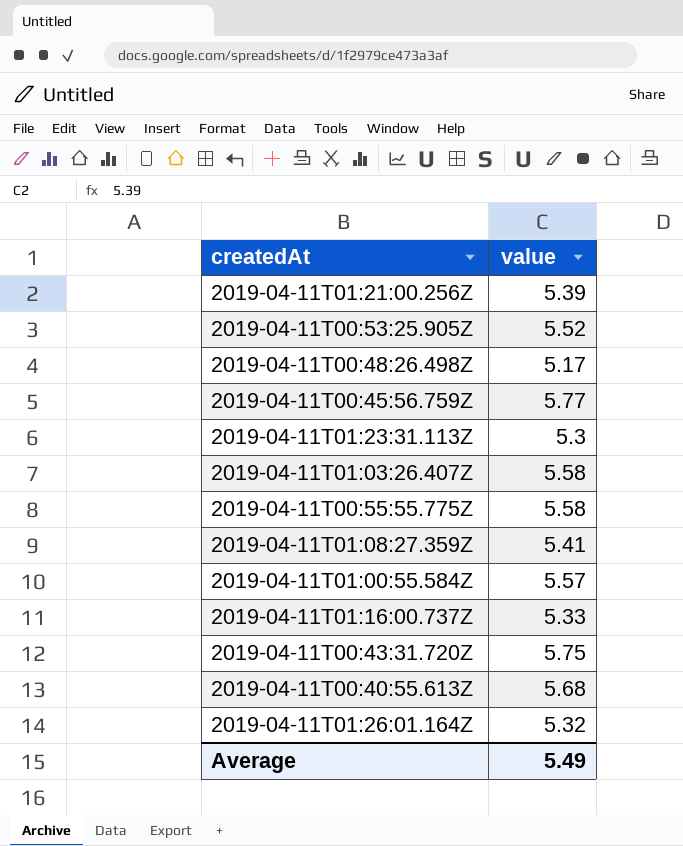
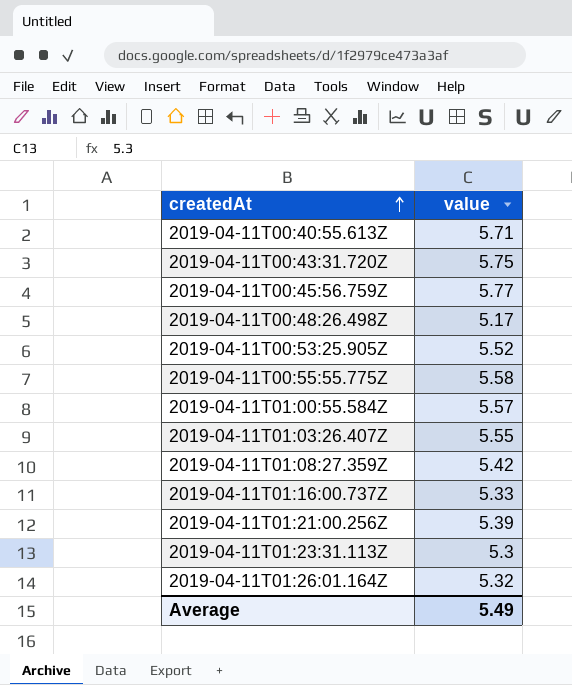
row order: none -> createdAt ascending
2019-04-11T00:40:55.613Z | value: 5.68 -> 5.71
2019-04-11T01:03:26.407Z | value: 5.58 -> 5.55
2019-04-11T01:08:27.359Z | value: 5.41 -> 5.42

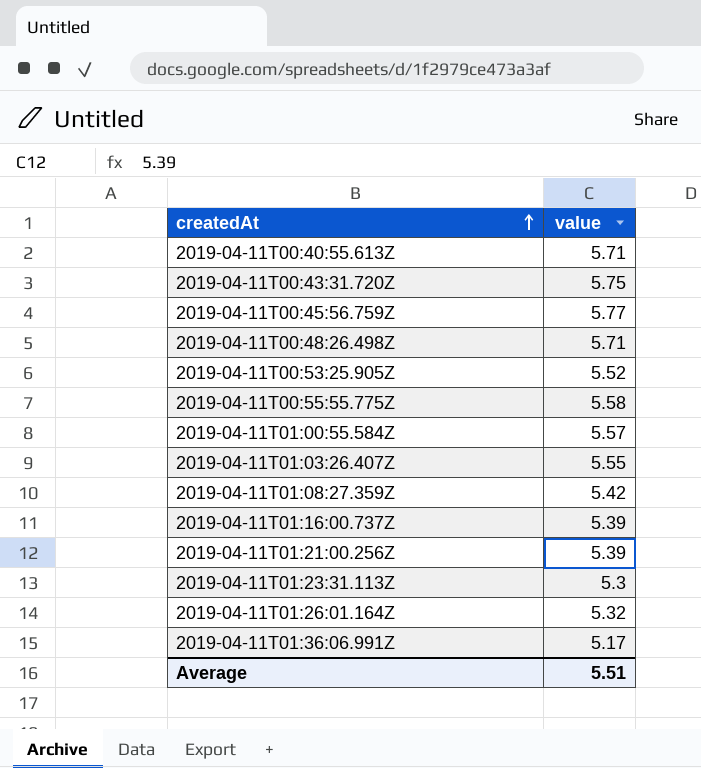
2019-04-11T00:48:26.498Z | value: 5.17 -> 5.71
2019-04-11T01:16:00.737Z | value: 5.33 -> 5.39
row 2019-04-11T01:36:06.991Z: none -> 5.17
Average | value: 5.49 -> 5.51

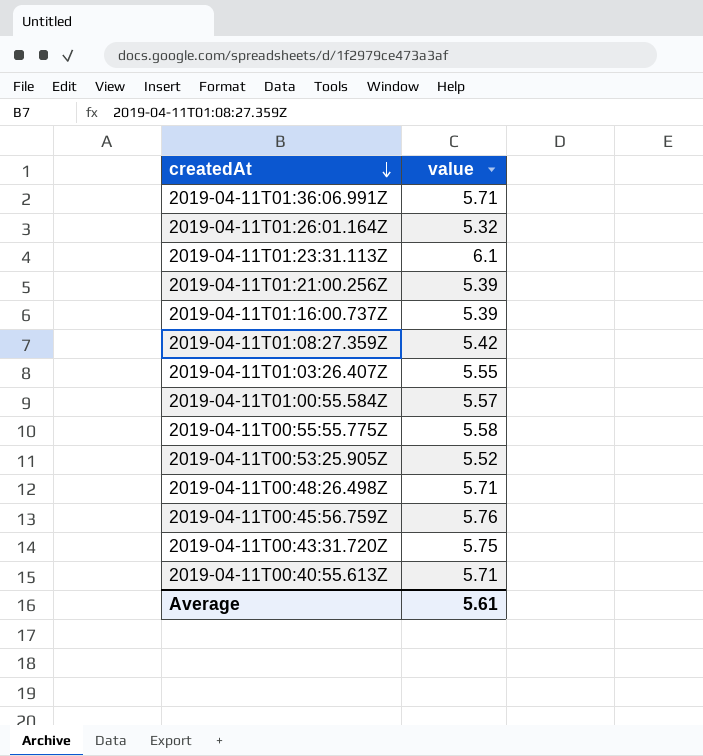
row order: createdAt ascending -> createdAt descending
2019-04-11T01:36:06.991Z | value: 5.17 -> 5.71
2019-04-11T01:23:31.113Z | value: 5.3 -> 6.1
2019-04-11T00:45:56.759Z | value: 5.77 -> 5.76
Average | value: 5.51 -> 5.61

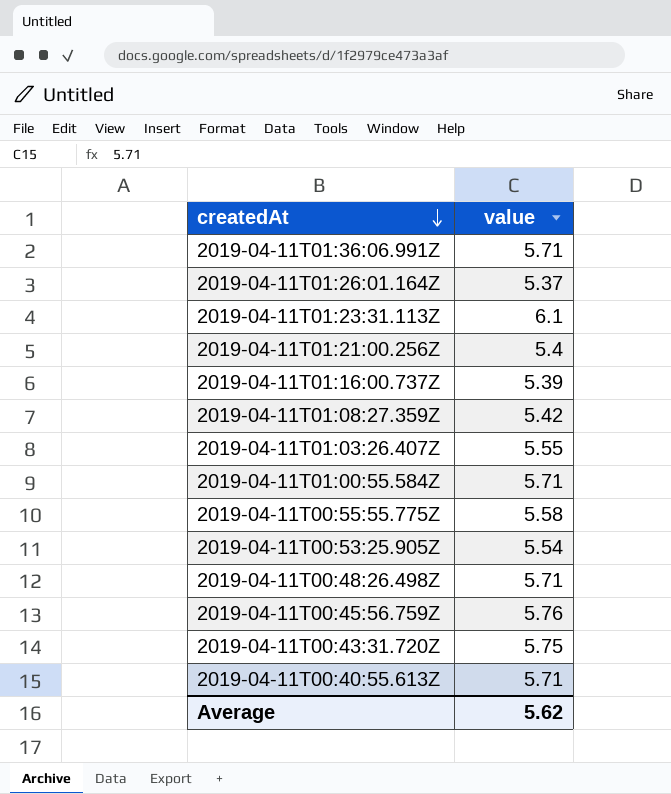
2019-04-11T01:26:01.164Z | value: 5.32 -> 5.37
2019-04-11T01:21:00.256Z | value: 5.39 -> 5.4
2019-04-11T01:00:55.584Z | value: 5.57 -> 5.71
2019-04-11T00:53:25.905Z | value: 5.52 -> 5.54
Average | value: 5.61 -> 5.62

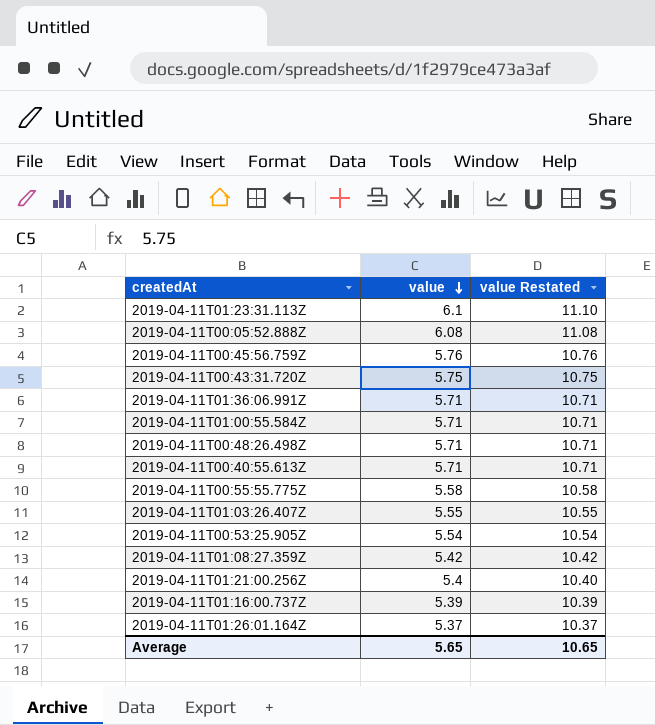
row order: createdAt descending -> value descending
column value Restated | formula: none -> [value] + 5
row 2019-04-11T00:05:52.888Z: none -> 6.08 | 11.08
Average | value: 5.62 -> 5.65

